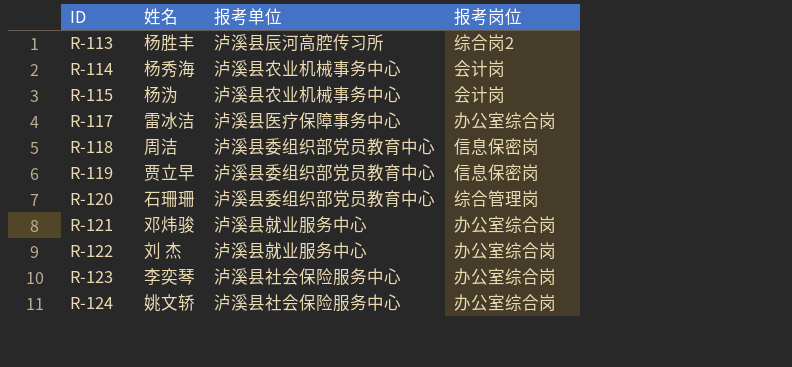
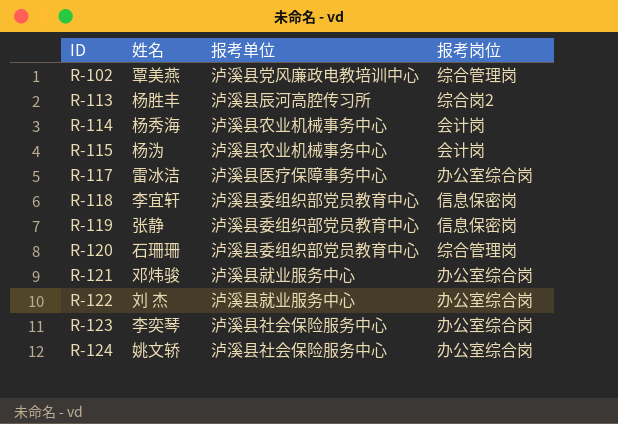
row R-102: none -> 覃美燕 | 泸溪县党风廉政电教培训中心 | 综合管理岗
R-118 | 姓名: 周洁 -> 李宜轩
R-119 | 姓名: 贾立早 -> 张静

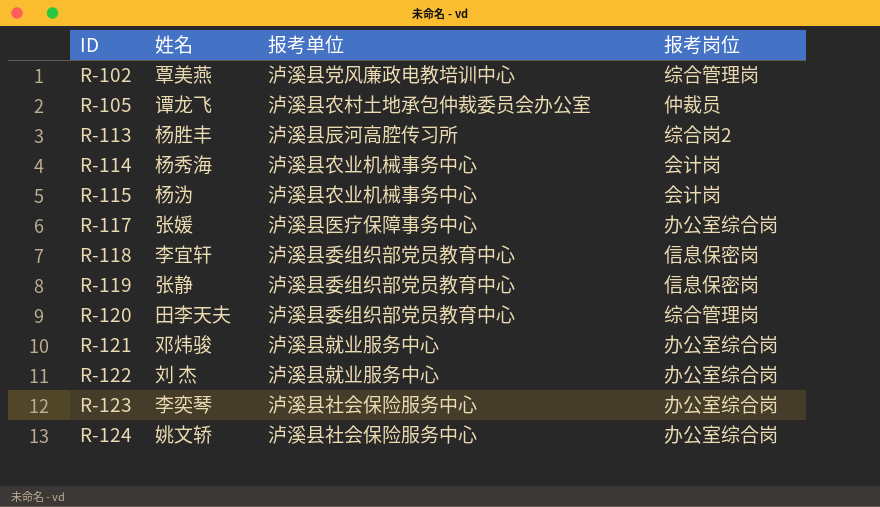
row R-105: none -> 谭龙飞 | 泸溪县农村土地承包仲裁委员会办公室 | 仲裁员
R-117 | 姓名: 雷冰洁 -> 张媛
R-120 | 姓名: 石珊珊 -> 田李天夫

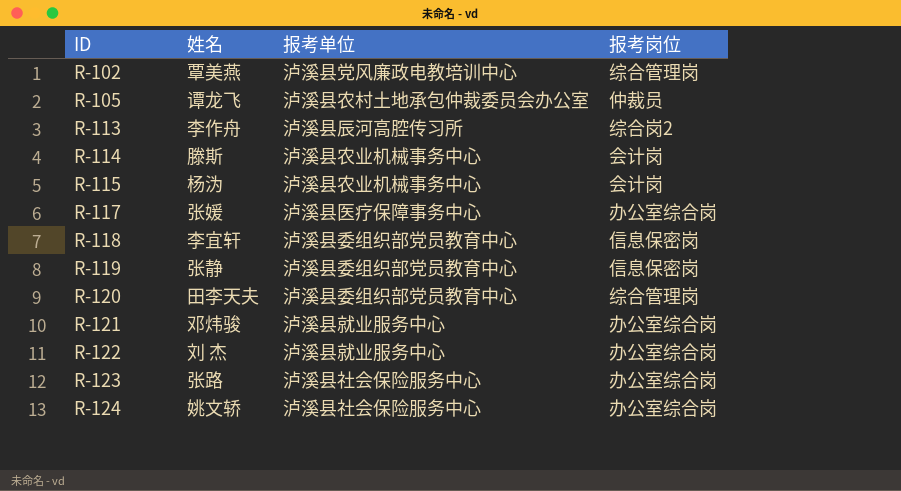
R-113 | 姓名: 杨胜丰 -> 李作舟
R-114 | 姓名: 杨秀海 -> 滕斯
R-123 | 姓名: 李奕琴 -> 张路

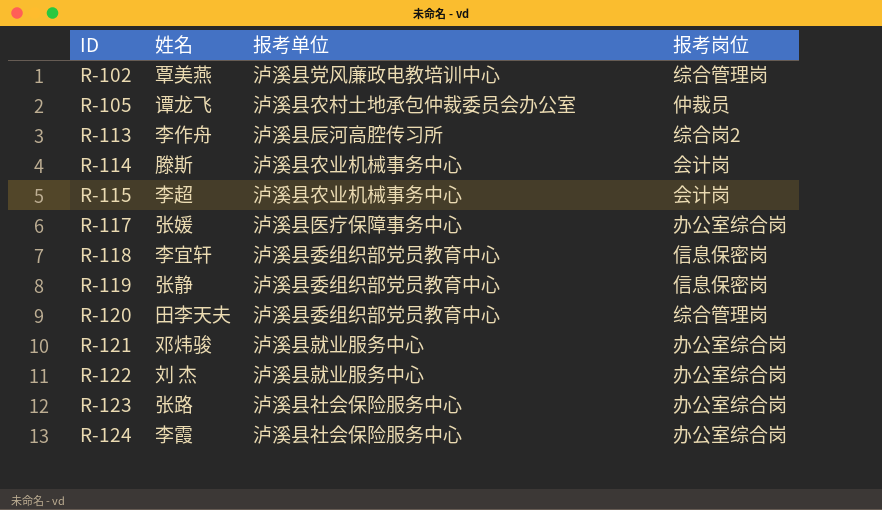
R-115 | 姓名: 杨沩 -> 李超
R-124 | 姓名: 姚文轿 -> 李霞

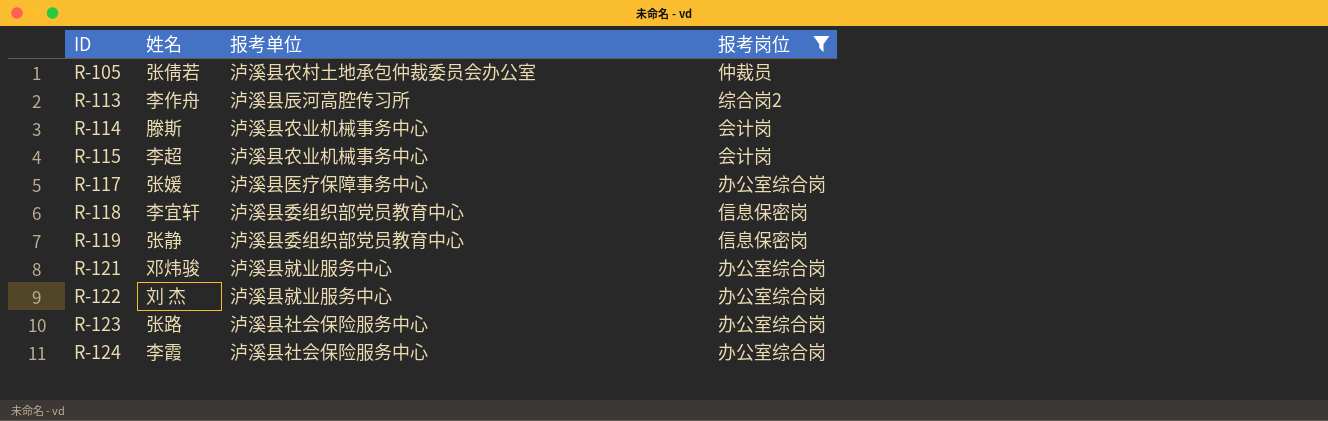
filter: none -> 报考岗位 != 综合管理岗
R-105 | 姓名: 谭龙飞 -> 张倩若

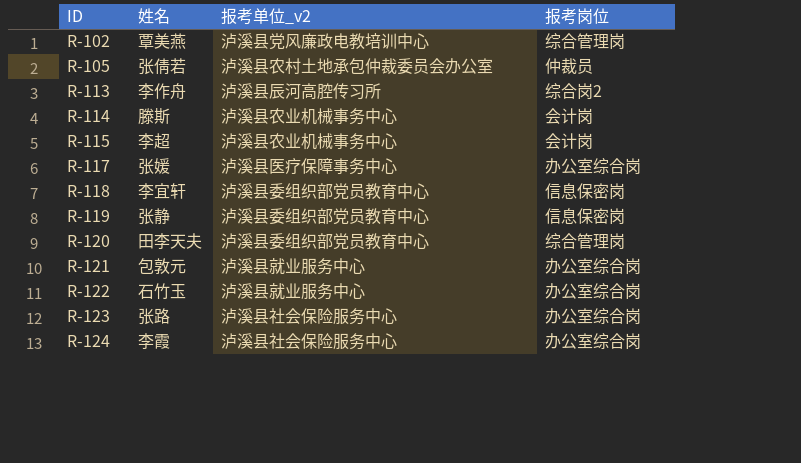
filter: 报考岗位 != 综合管理岗 -> none
column name: 报考单位 -> 报考单位_v2
R-121 | 姓名: 邓炜骏 -> 包敦元
R-122 | 姓名: 刘 杰 -> 石竹玉

